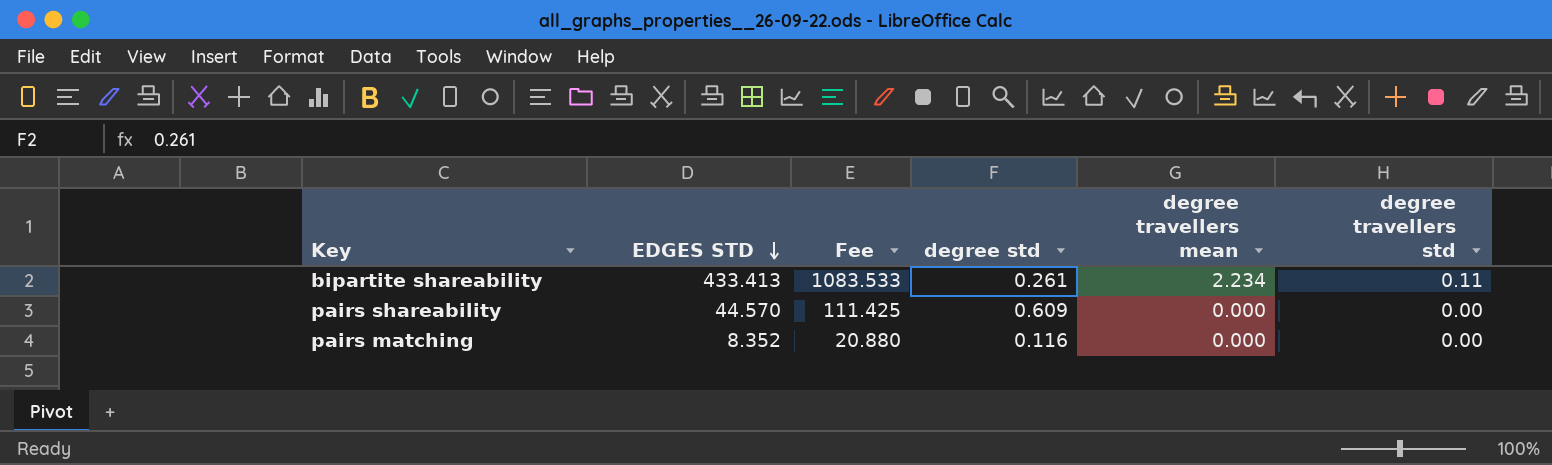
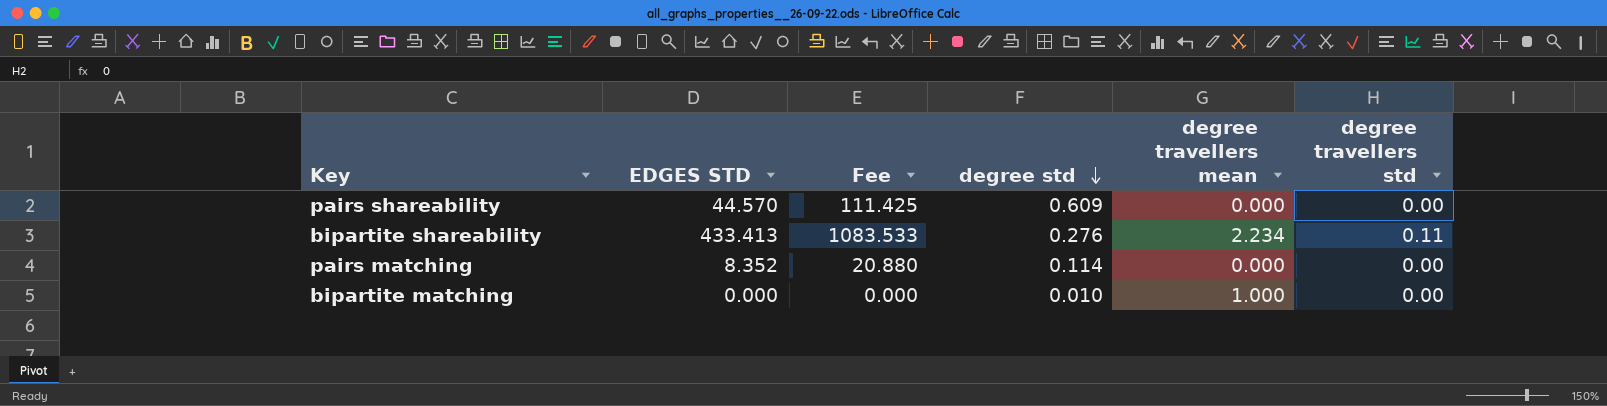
row order: EDGES STD descending -> degree std descending
bipartite shareability | degree std: 0.261 -> 0.276
pairs matching | degree std: 0.116 -> 0.114
row bipartite matching: none -> 0.000 | 0.000 | 0.010 | 1.000 | 0.00

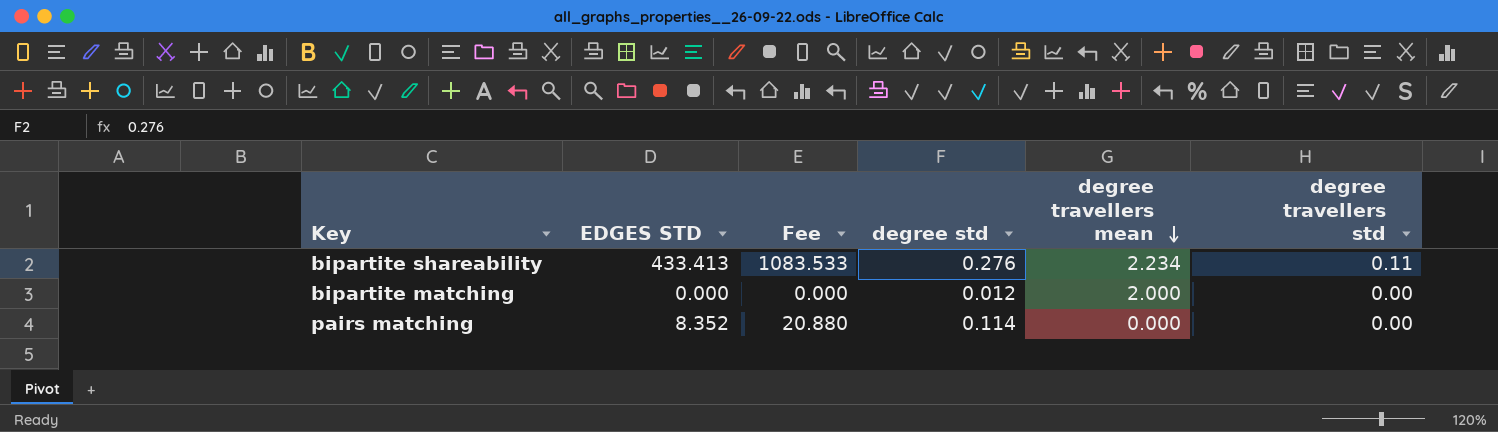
row order: degree std descending -> degree travellers mean descending
row pairs shareability: 44.570 | 111.425 | 0.609 | 0.000 | 0.00 -> none
bipartite matching | degree std: 0.010 -> 0.012
bipartite matching | degree travellers mean: 1.000 -> 2.000

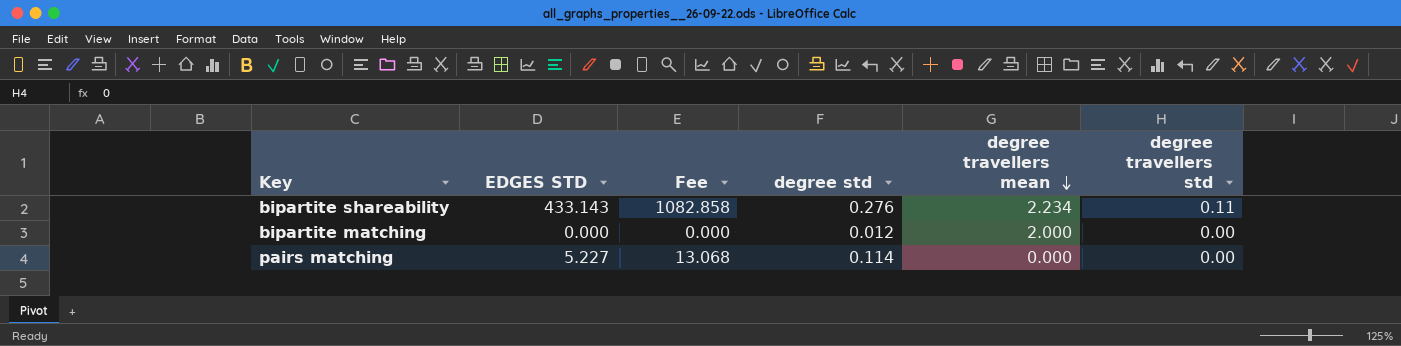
bipartite shareability | EDGES STD: 433.413 -> 433.143
bipartite shareability | Fee: 1083.533 -> 1082.858
pairs matching | EDGES STD: 8.352 -> 5.227
pairs matching | Fee: 20.880 -> 13.068

